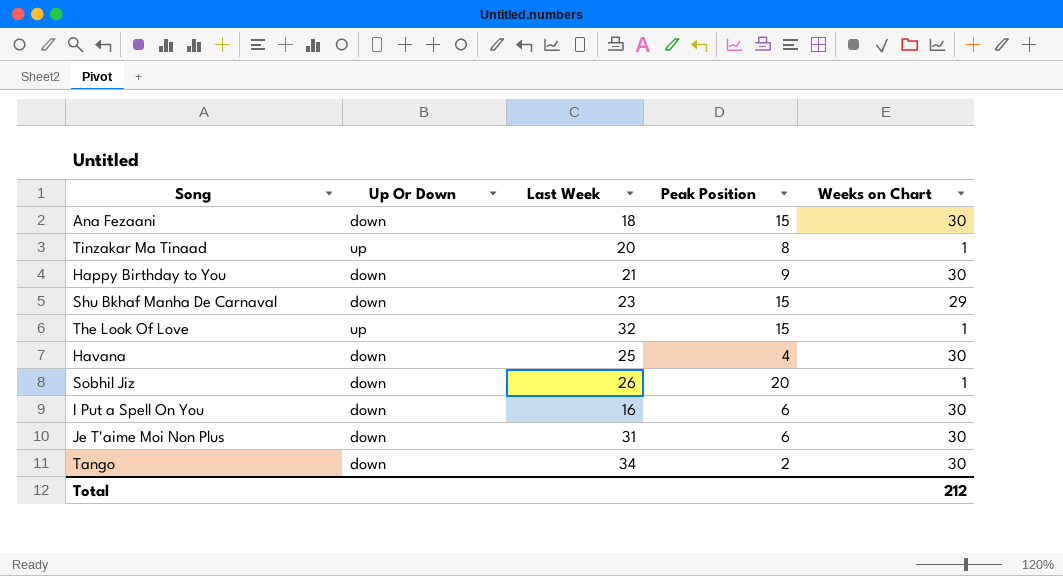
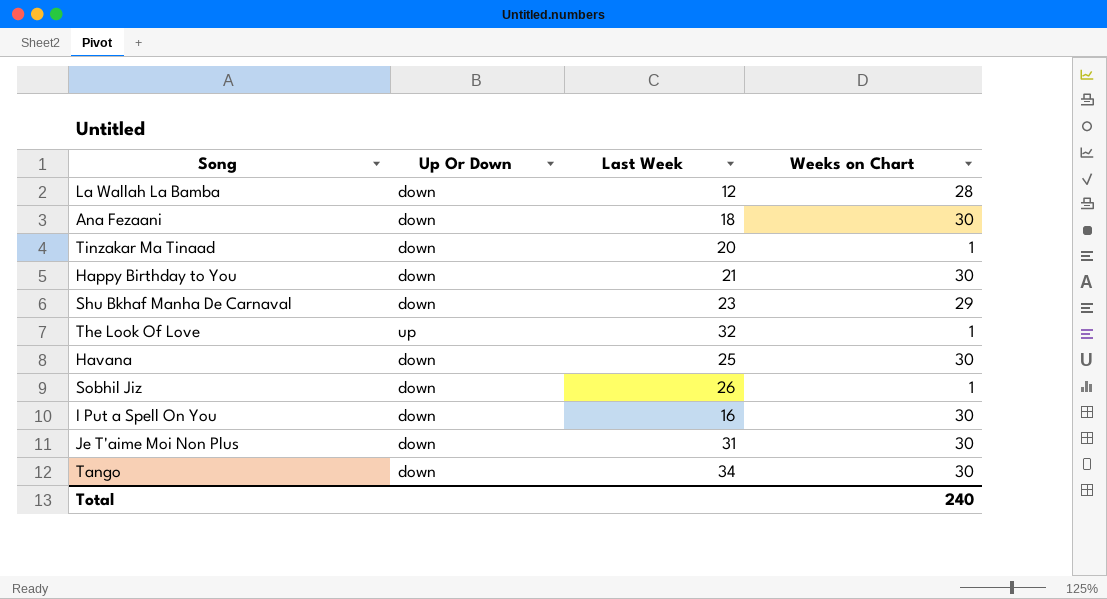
column Peak Position | position: 4 -> none
row La Wallah La Bamba: none -> down | 12 | 28
Tinzakar Ma Tinaad | Up Or Down: up -> down
Total | Weeks on Chart: 212 -> 240

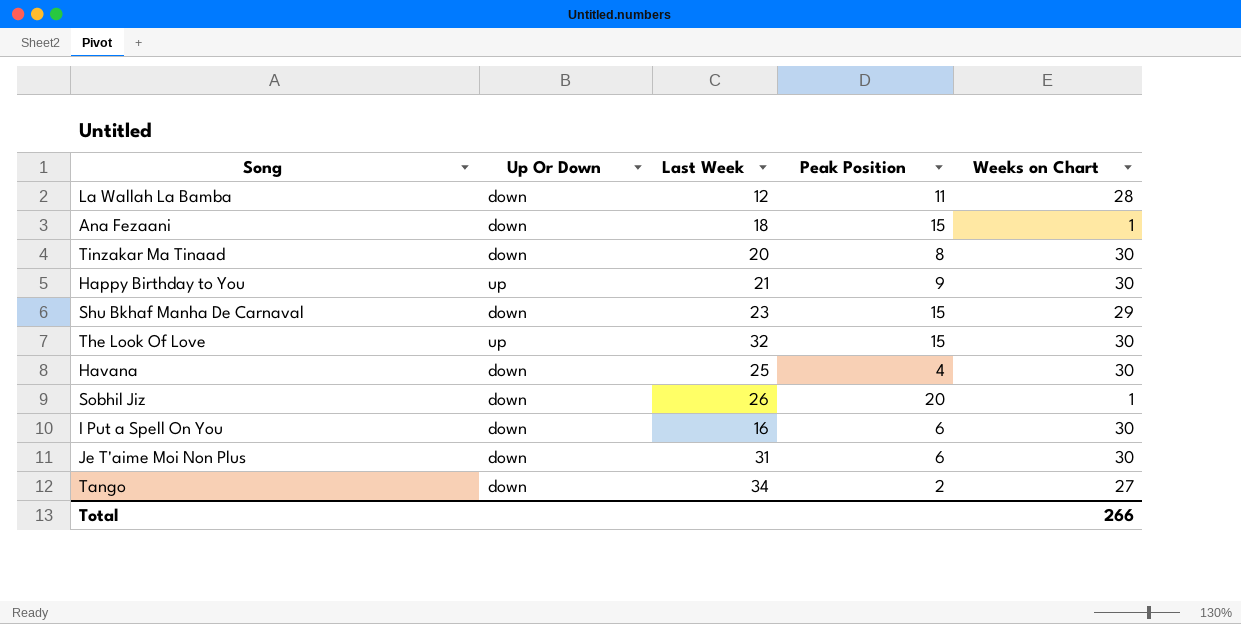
column Peak Position | position: none -> 4
Ana Fezaani | Weeks on Chart: 30 -> 1
Tinzakar Ma Tinaad | Weeks on Chart: 1 -> 30
Happy Birthday to You | Up Or Down: down -> up
The Look Of Love | Weeks on Chart: 1 -> 30
Tango | Weeks on Chart: 30 -> 27
Total | Weeks on Chart: 240 -> 266

